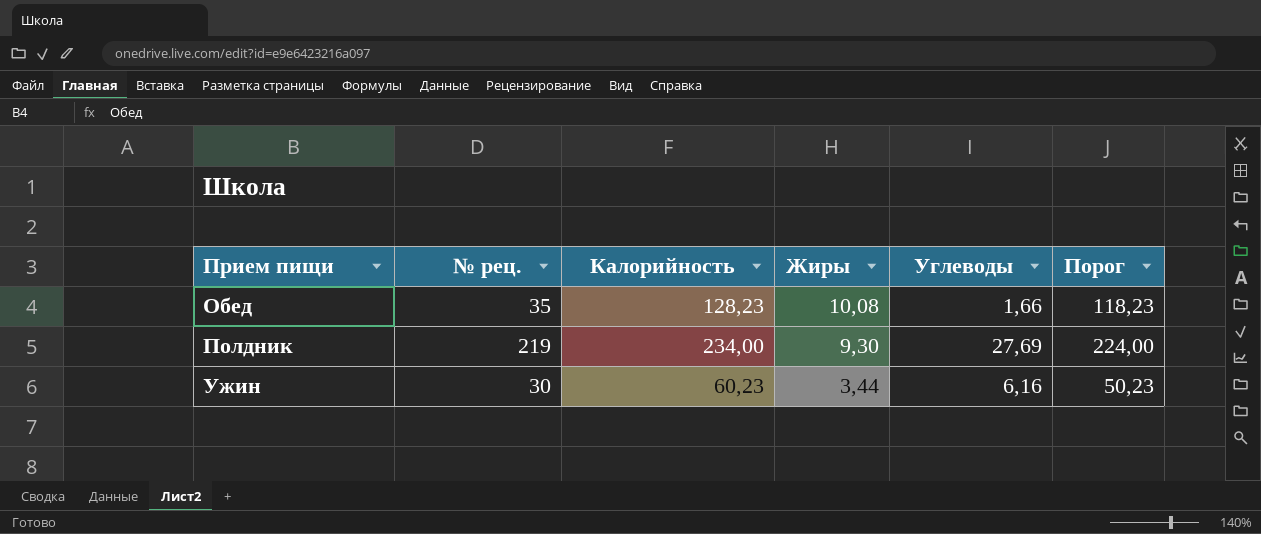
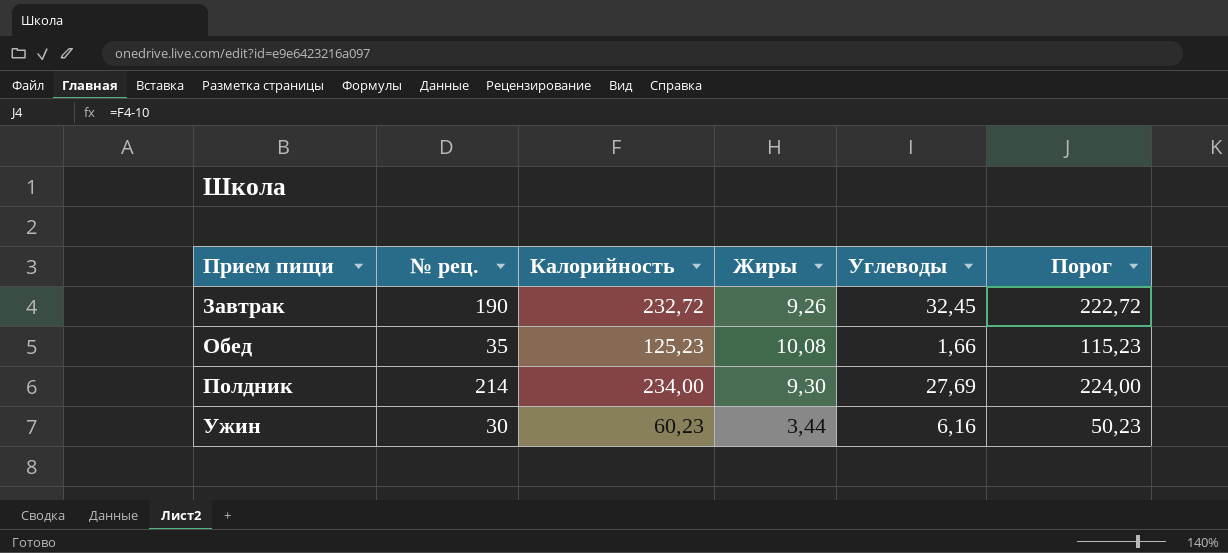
row Завтрак: none -> 190 | 232,72 | 9,26 | 32,45 | 222,72
Обед | Калорийность: 128,23 -> 125,23
Обед | Порог: 118,23 -> 115,23
Полдник | № рец.: 219 -> 214

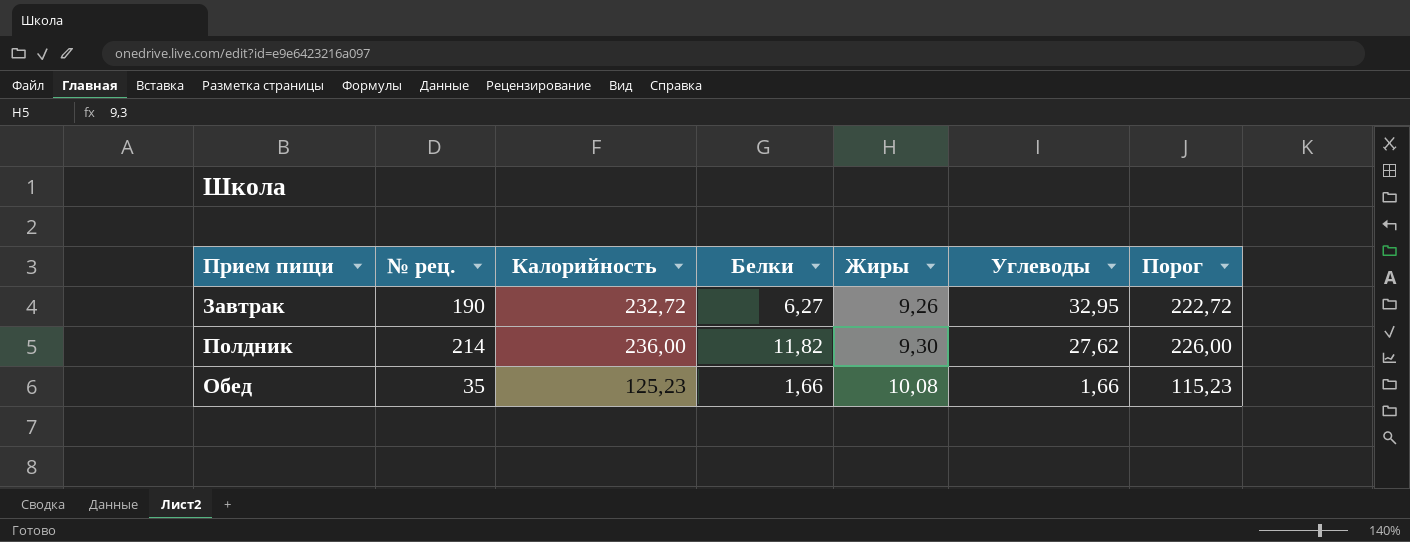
row order: Прием пищи ascending -> Жиры ascending
column Белки | position: none -> 4
row Ужин: 30 | 60,23 | 3,44 | 6,16 | 50,23 -> none
Завтрак | Углеводы: 32,45 -> 32,95
Полдник | Калорийность: 234,00 -> 236,00
Полдник | Углеводы: 27,69 -> 27,62
Полдник | Порог: 224,00 -> 226,00

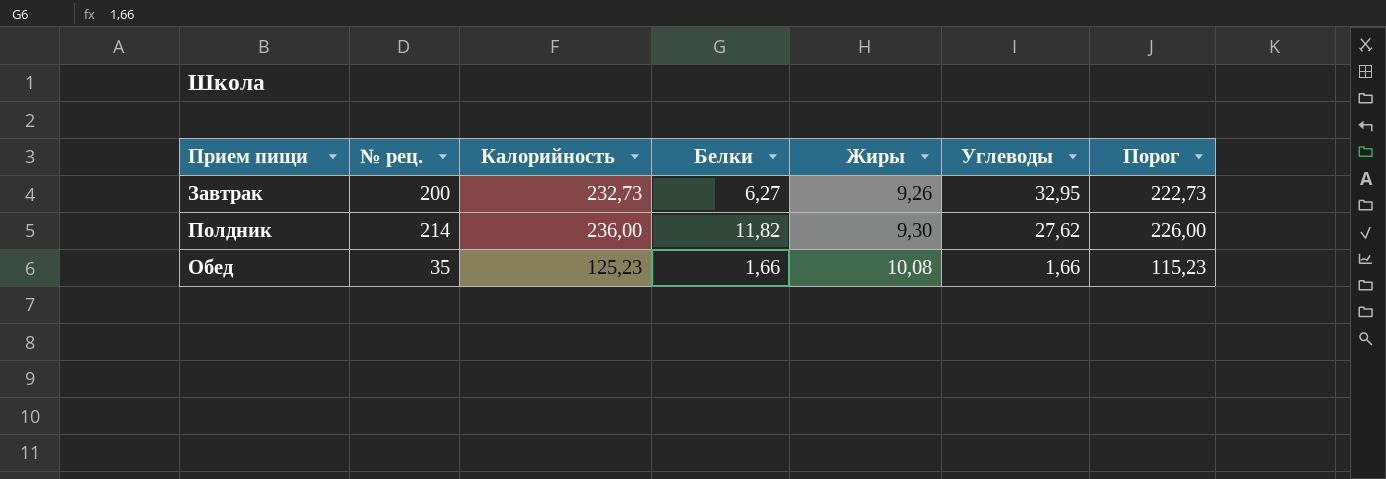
Завтрак | № рец.: 190 -> 200
Завтрак | Калорийность: 232,72 -> 232,73
Завтрак | Порог: 222,72 -> 222,73

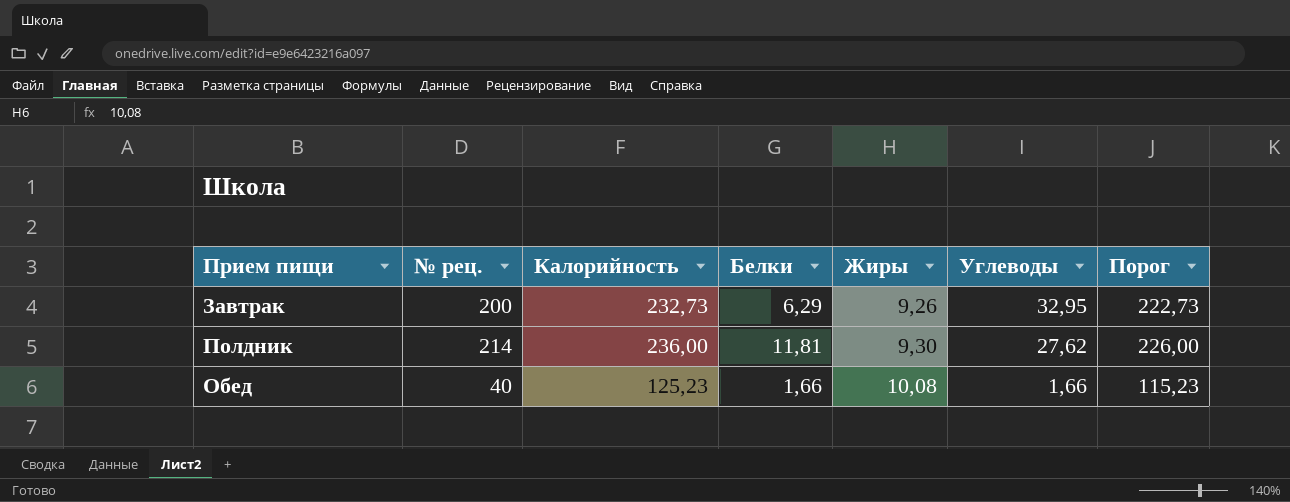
Завтрак | Белки: 6,27 -> 6,29
Полдник | Белки: 11,82 -> 11,81
Обед | № рец.: 35 -> 40

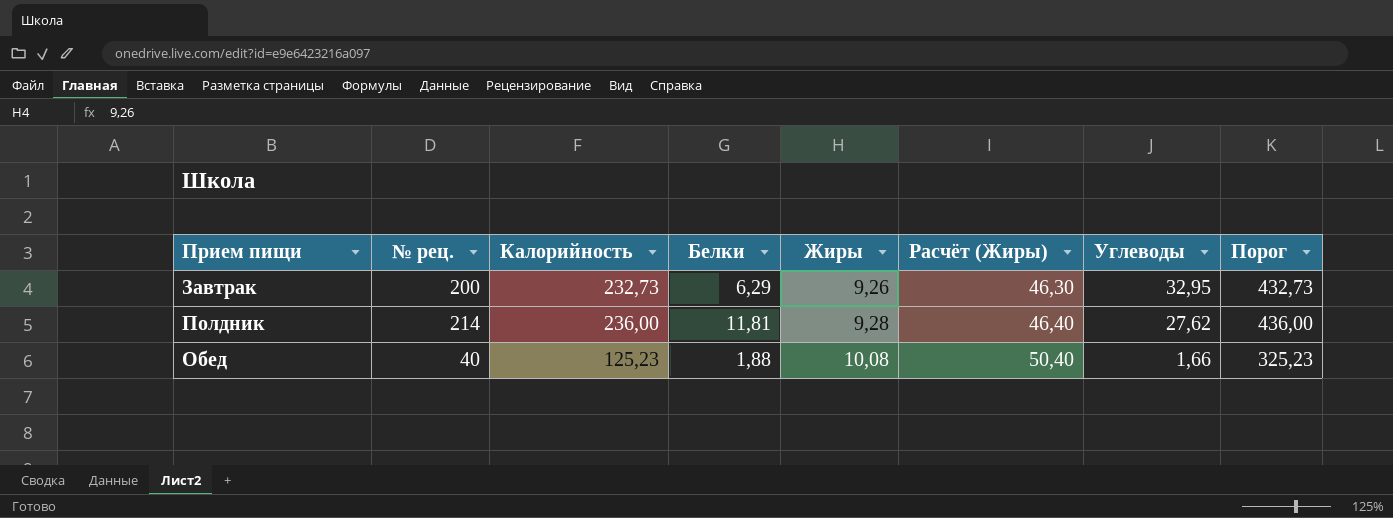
column Расчёт (Жиры) | formula: none -> [Жиры] * 5
column Порог | formula: [Калорийность] - 10 -> [Калорийность] + 200
Полдник | Жиры: 9,30 -> 9,28
Обед | Белки: 1,66 -> 1,88

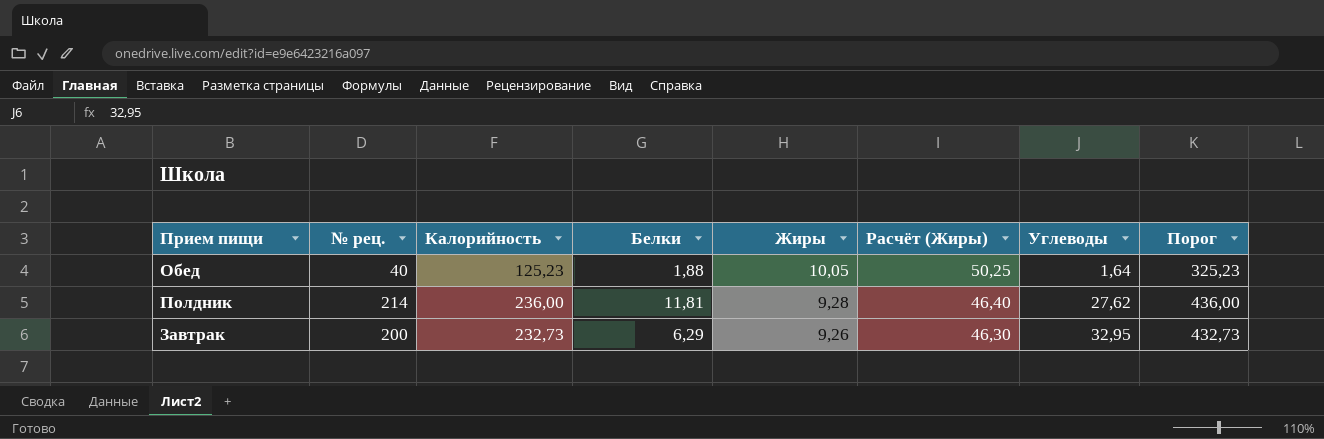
row order: Жиры ascending -> Жиры descending
Обед | Жиры: 10,08 -> 10,05
Обед | Расчёт (Жиры): 50,40 -> 50,25
Обед | Углеводы: 1,66 -> 1,64

